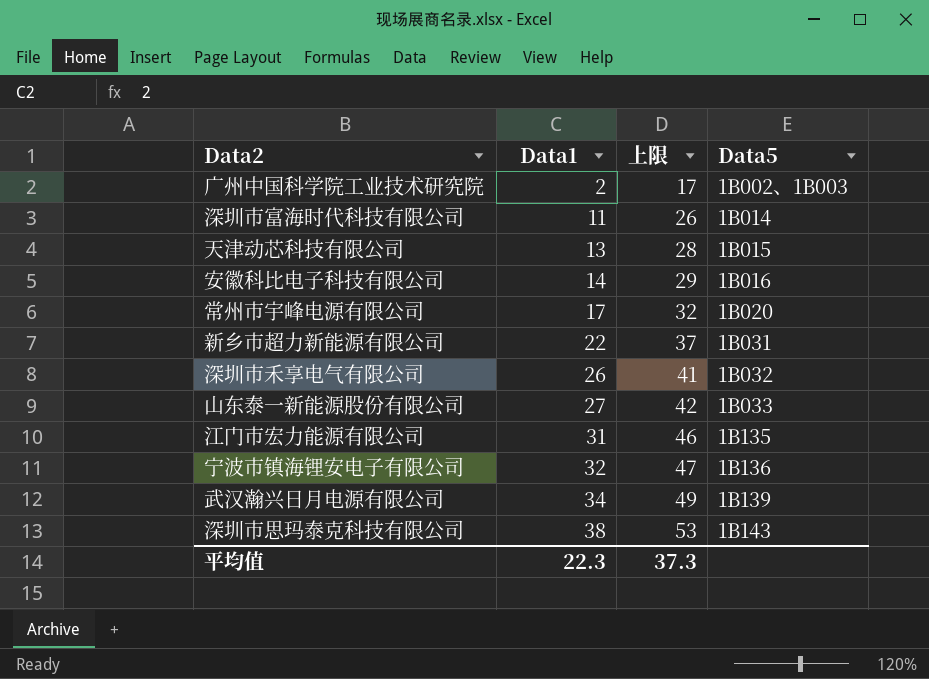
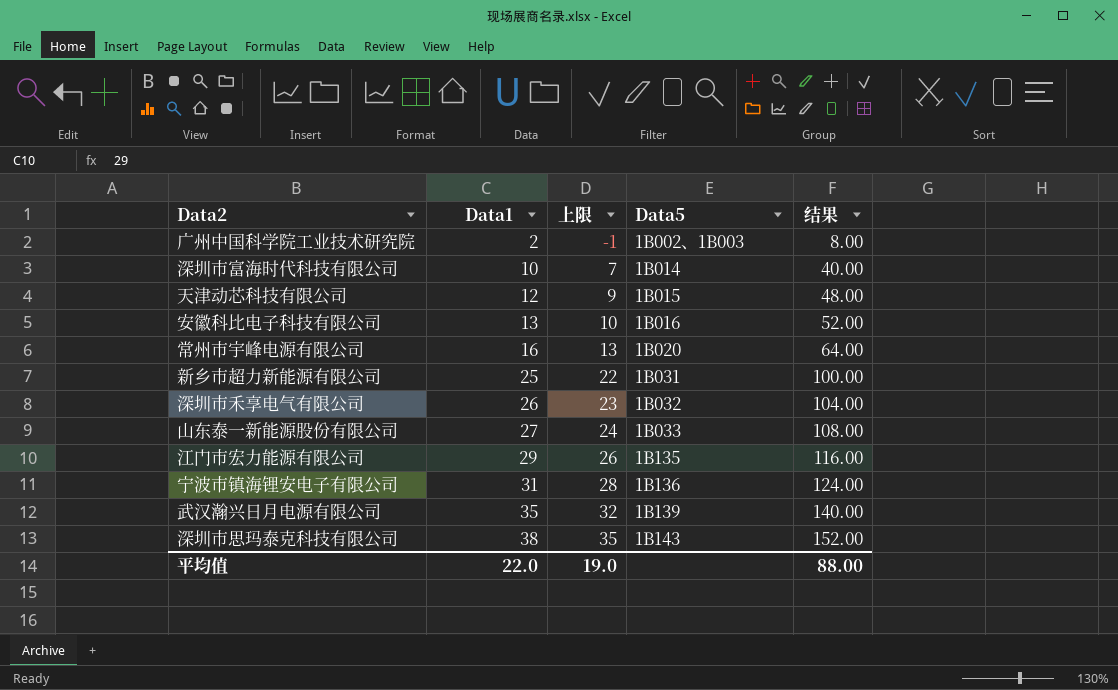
column 上限 | formula: [Data1] + 15 -> [Data1] - 3
column 结果 | formula: none -> [Data1] * 4
深圳市富海时代科技有限公司 | Data1: 11 -> 10
天津动芯科技有限公司 | Data1: 13 -> 12
安徽科比电子科技有限公司 | Data1: 14 -> 13
常州市宇峰电源有限公司 | Data1: 17 -> 16
新乡市超力新能源有限公司 | Data1: 22 -> 25
江门市宏力能源有限公司 | Data1: 31 -> 29
宁波市镇海锂安电子有限公司 | Data1: 32 -> 31
武汉瀚兴日月电源有限公司 | Data1: 34 -> 35
平均值 | Data1: 22.3 -> 22.0
平均值 | 上限: 37.3 -> 19.0

